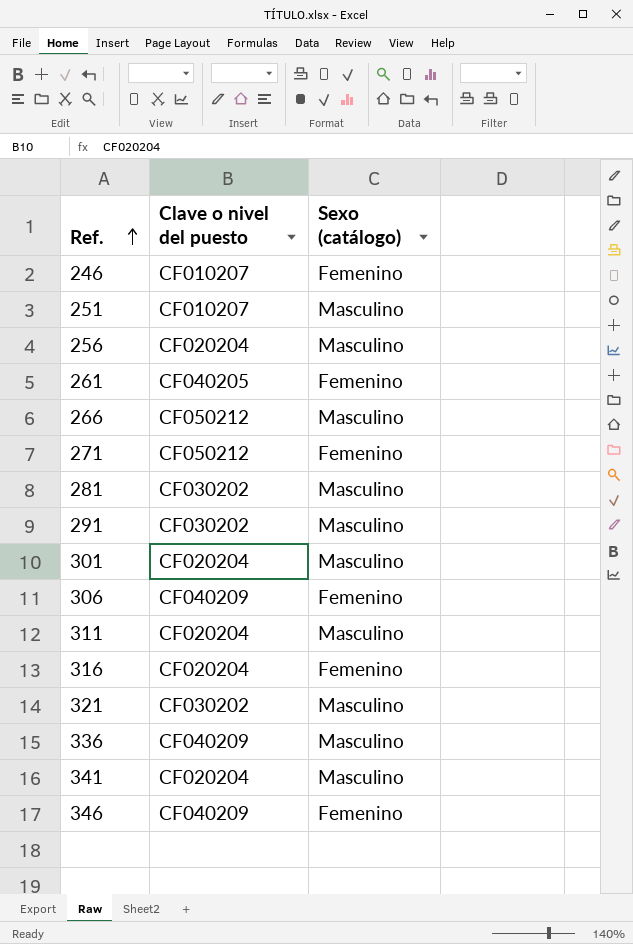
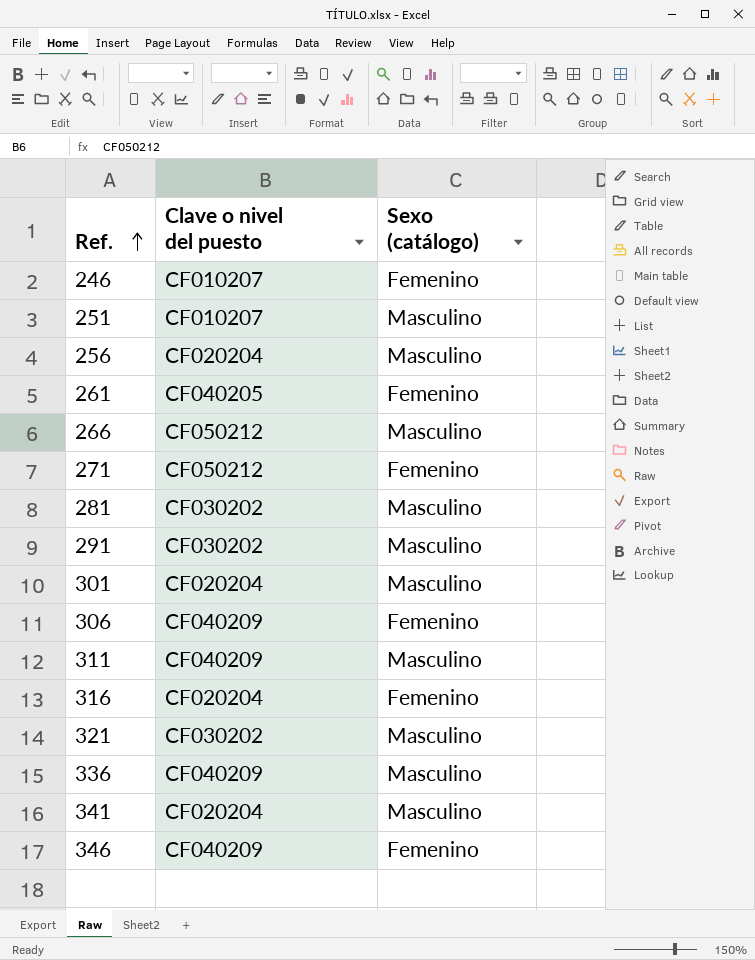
311 | Clave o nivel del puesto: CF020204 -> CF040209

